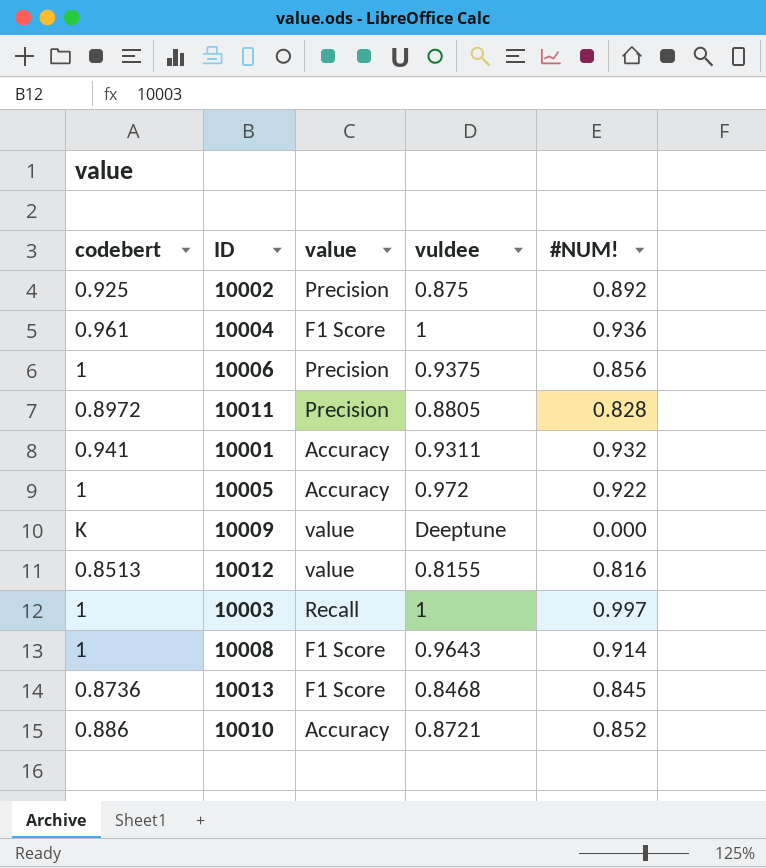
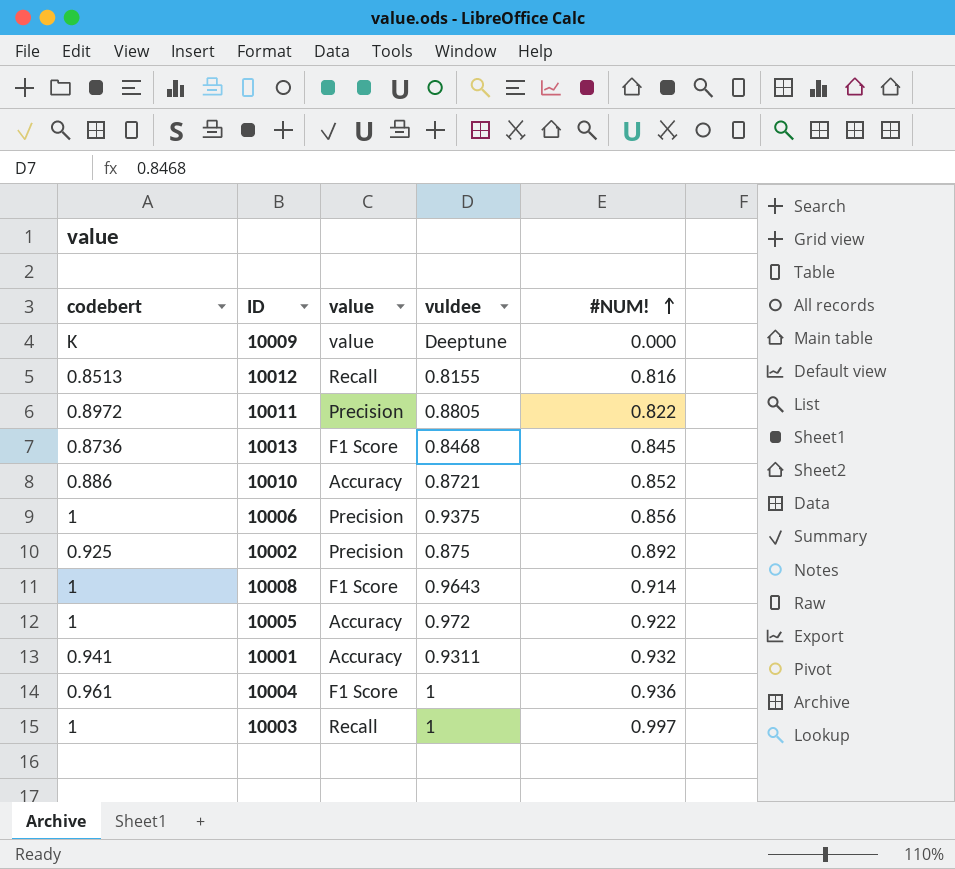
row order: none -> #NUM! ascending
10012 | value: value -> Recall
10011 | #NUM!: 0.828 -> 0.822

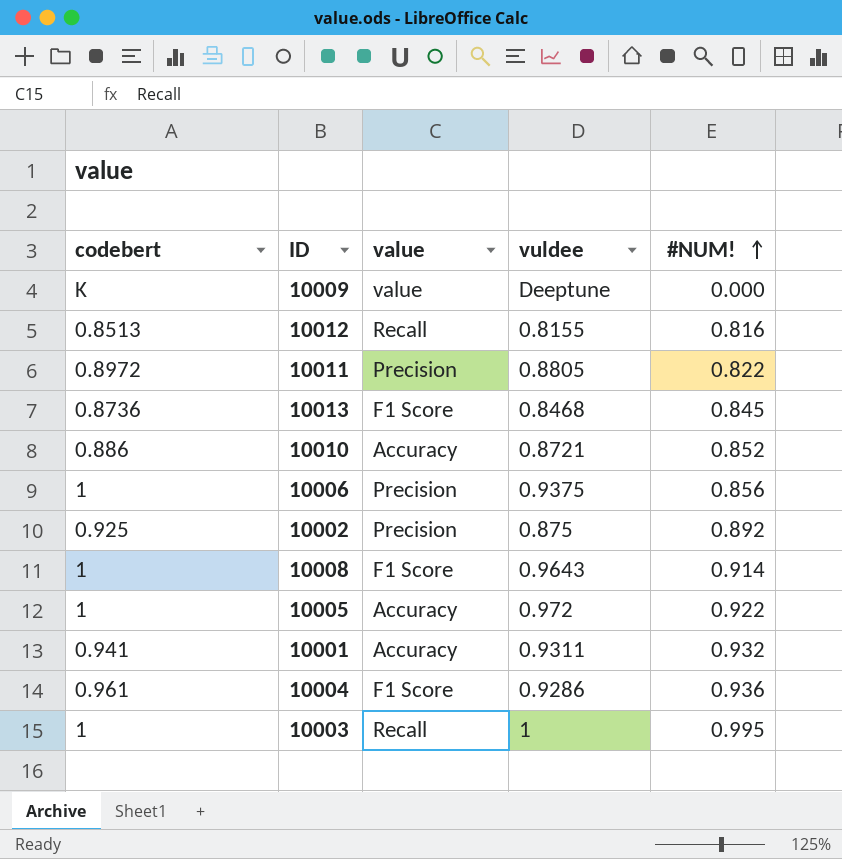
10004 | vuldee: 1 -> 0.9286
10003 | #NUM!: 0.997 -> 0.995

